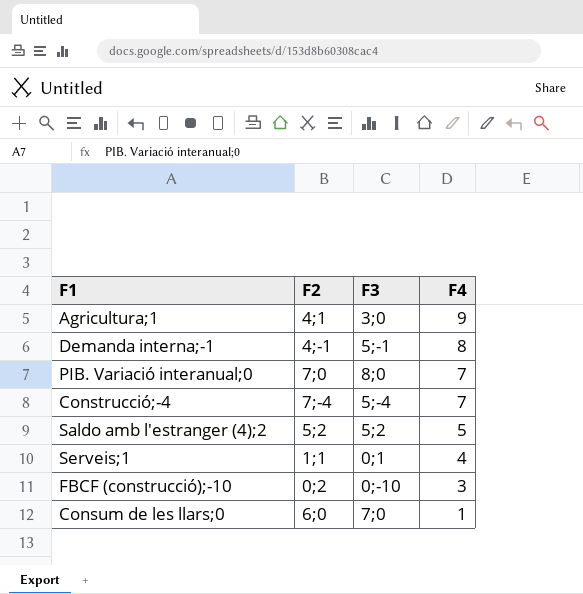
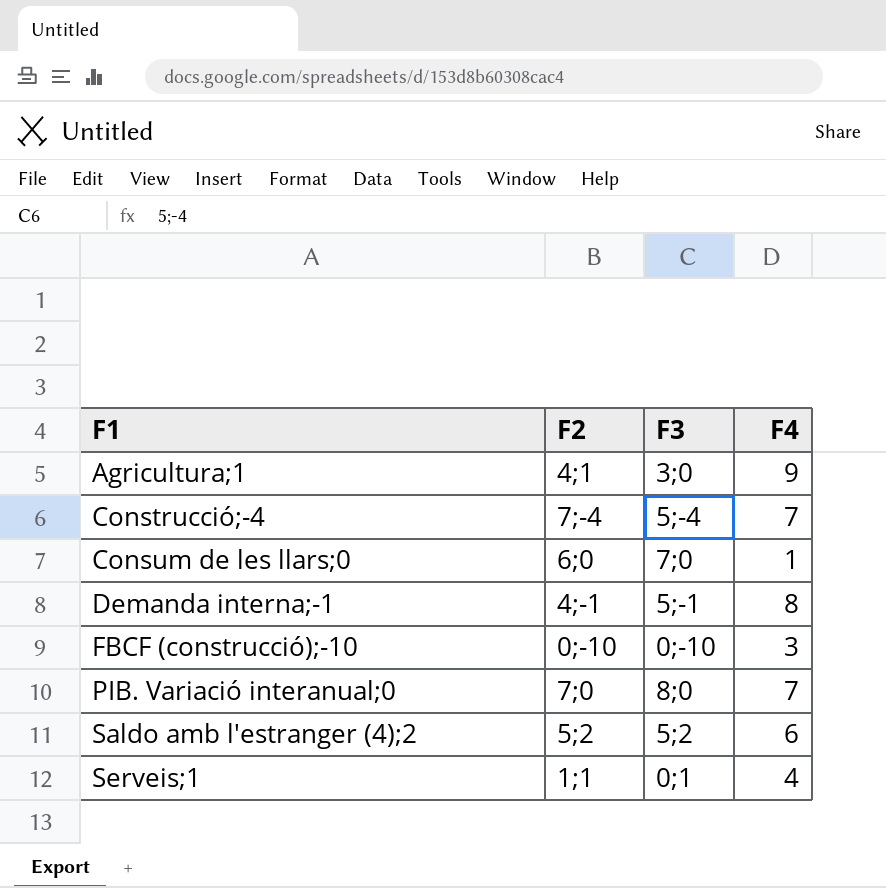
row order: F4 descending -> F1 ascending
FBCF (construcció);-10 | F2: 0;2 -> 0;-10
Saldo amb l'estranger (4);2 | F4: 5 -> 6

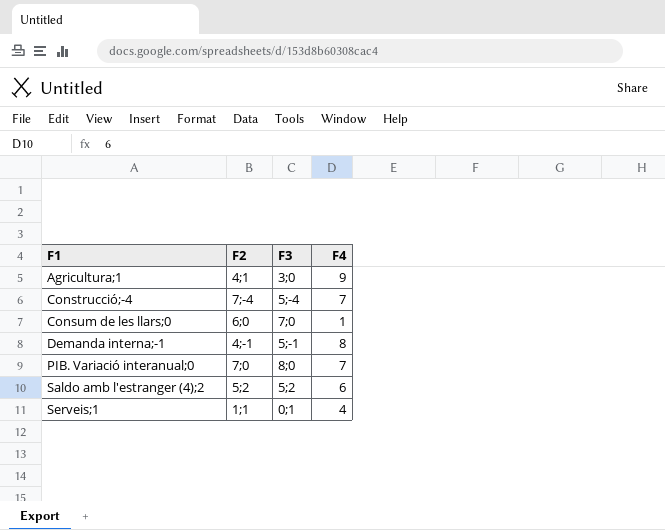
row FBCF (construcció);-10: 0;-10 | 0;-10 | 3 -> none

